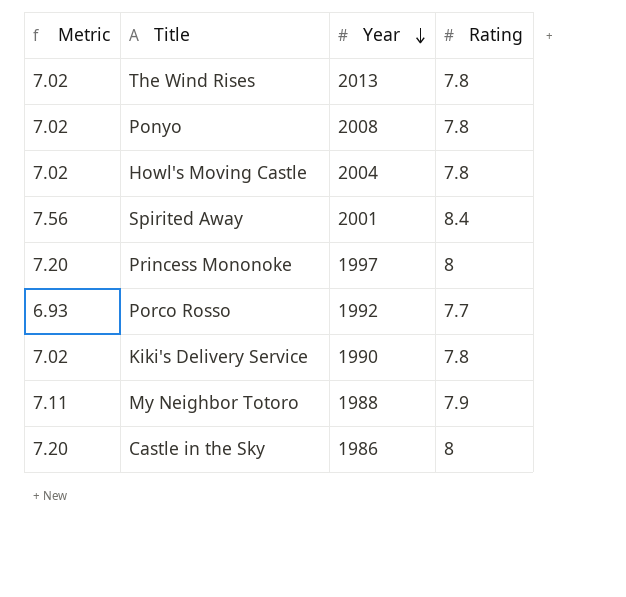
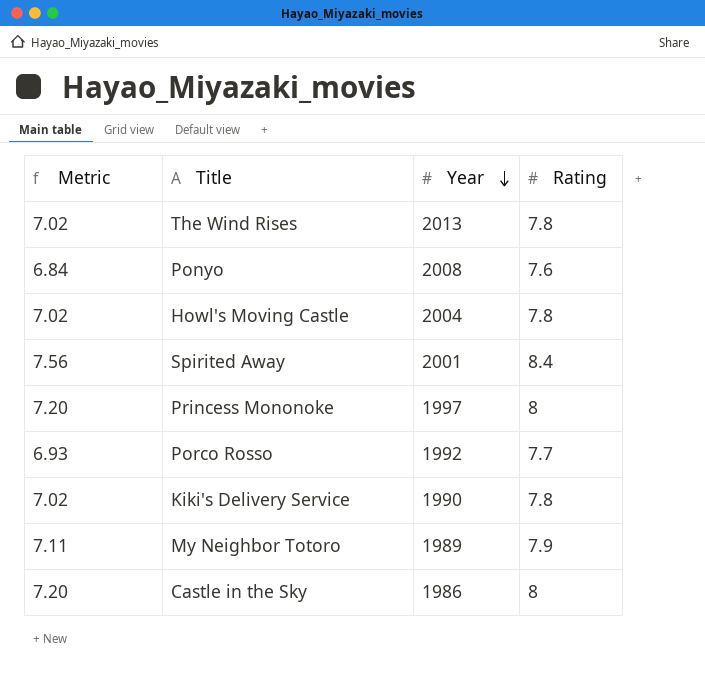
Ponyo | Metric: 7.02 -> 6.84
Ponyo | Rating: 7.8 -> 7.6
My Neighbor Totoro | Year: 1988 -> 1989

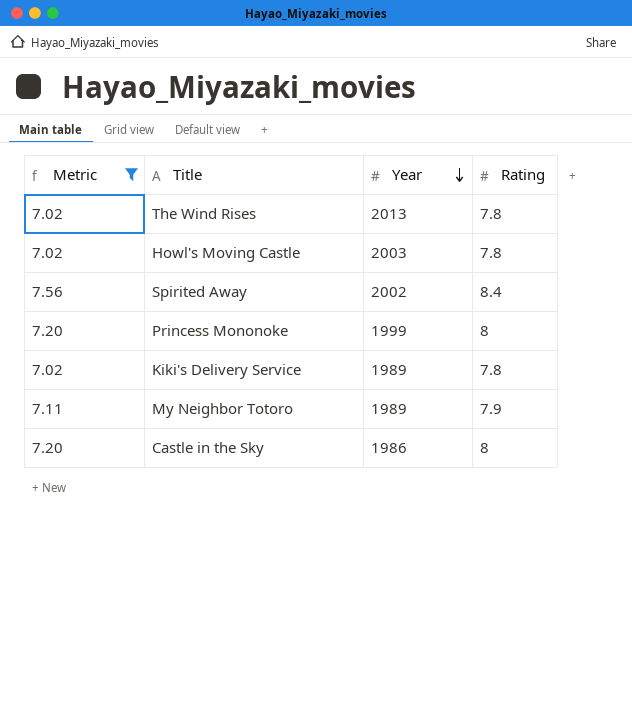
filter: none -> Metric >= 7.02
Howl's Moving Castle | Year: 2004 -> 2003
Spirited Away | Year: 2001 -> 2002
Princess Mononoke | Year: 1997 -> 1999
Kiki's Delivery Service | Year: 1990 -> 1989

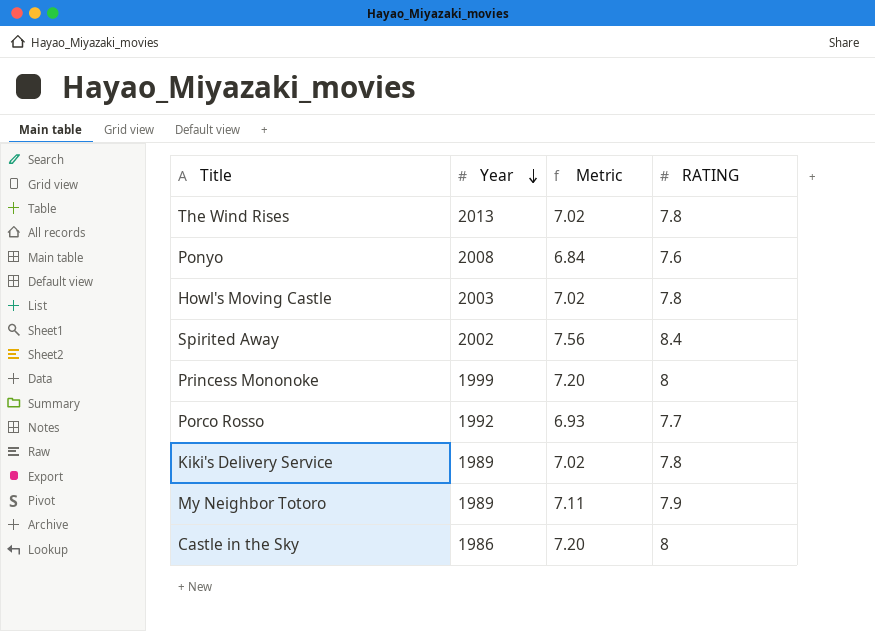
filter: Metric >= 7.02 -> none
column Metric | position: 1 -> 3
column name: Rating -> RATING

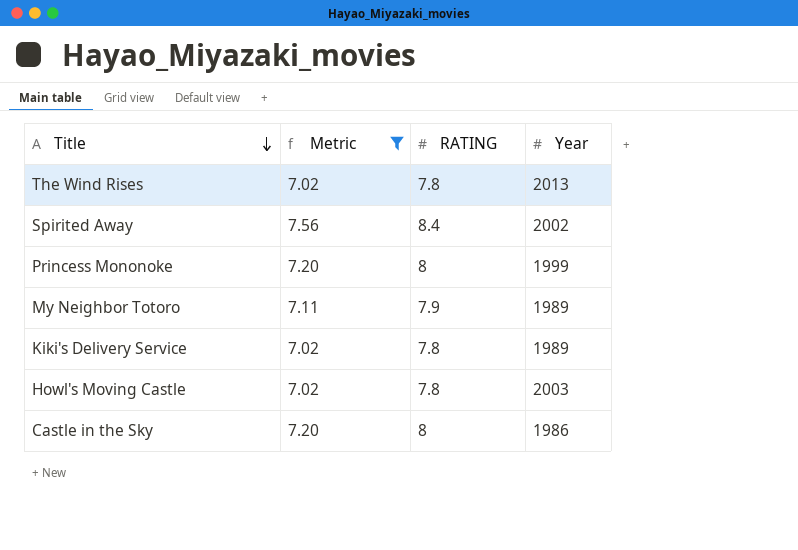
filter: none -> Metric >= 7.02
row order: Year descending -> Title descending
column Year | position: 2 -> 4

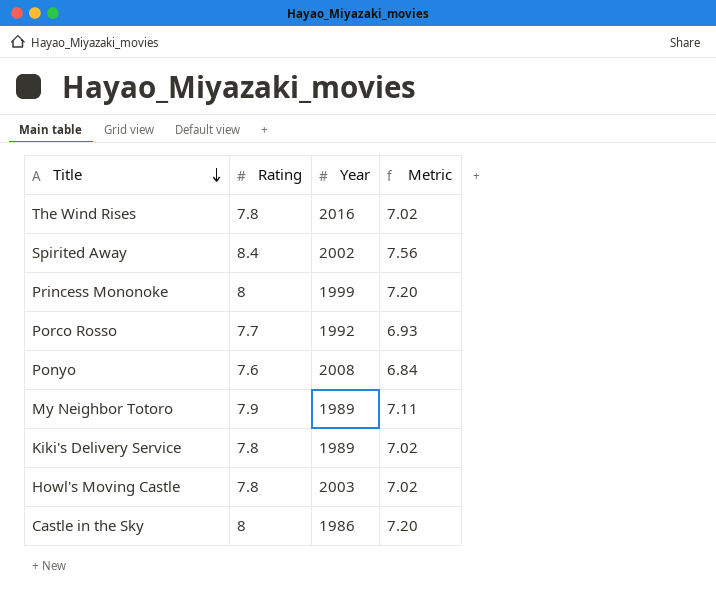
filter: Metric >= 7.02 -> none
column name: RATING -> Rating
column Metric | position: 2 -> 4
The Wind Rises | Year: 2013 -> 2016

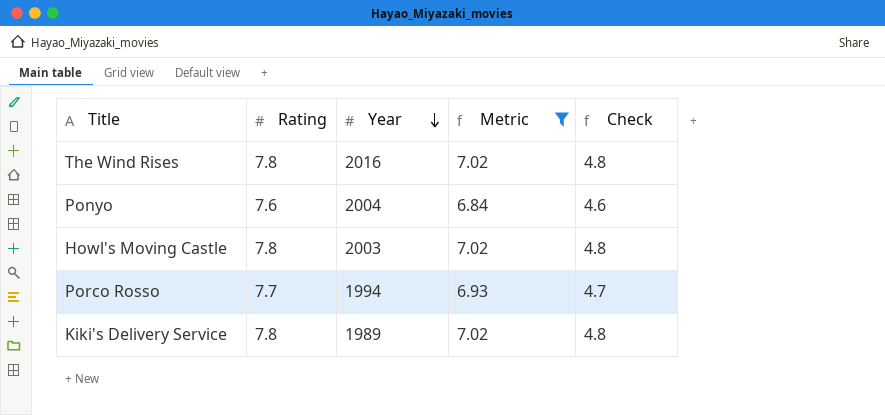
filter: none -> Metric <= 7.02
row order: Title descending -> Year descending
column Check | formula: none -> [Rating] - 3
Ponyo | Year: 2008 -> 2004
Porco Rosso | Year: 1992 -> 1994

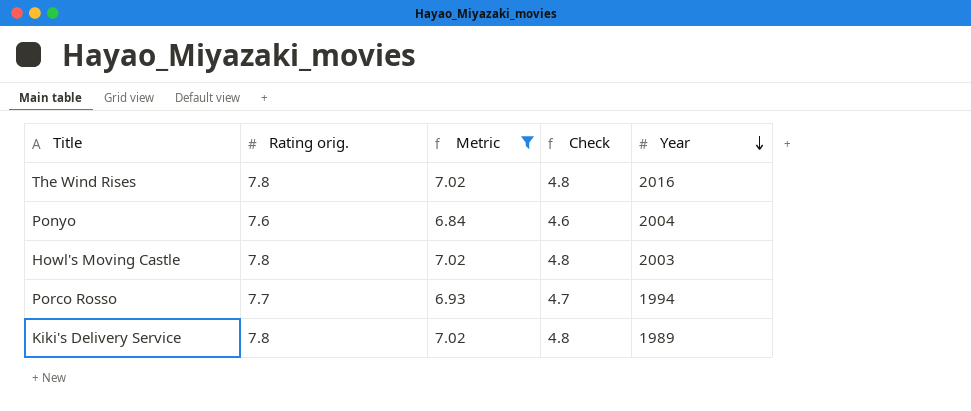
column name: Rating -> Rating orig.
column Year | position: 3 -> 5

